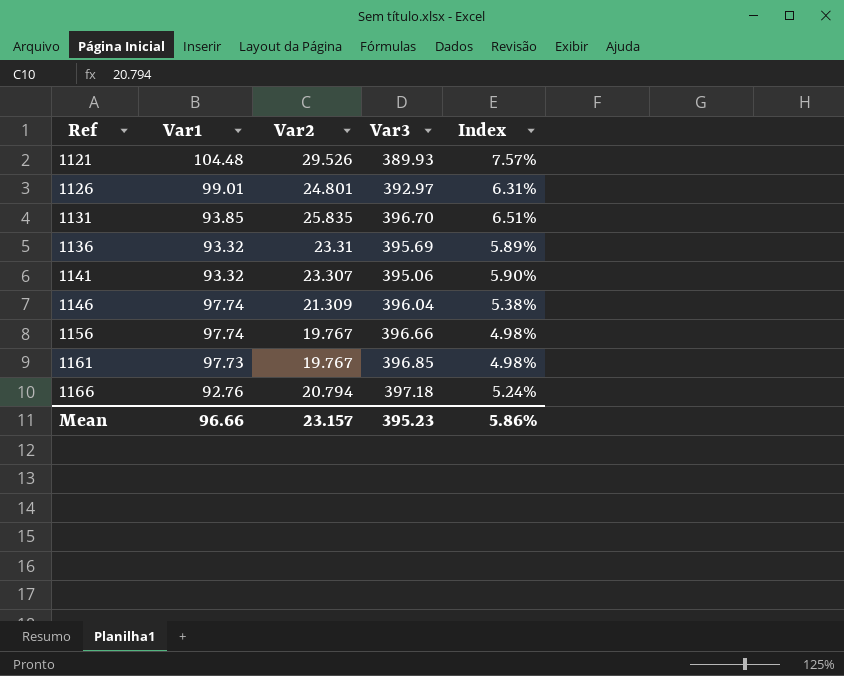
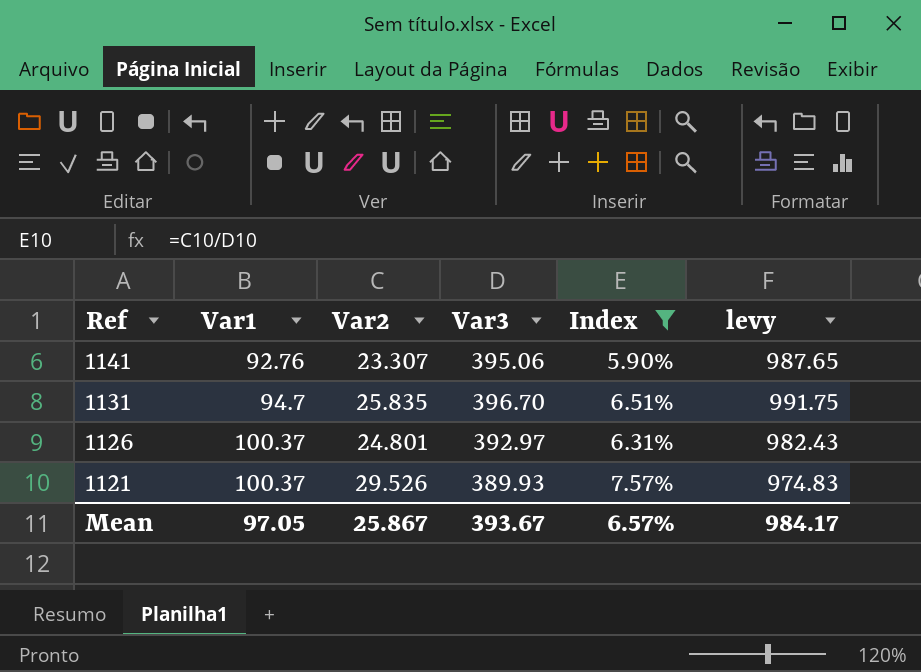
filter: none -> Index >= 5.90%
row order: Ref ascending -> Ref descending
column levy | formula: none -> [Var3] * 2.5
1141 | Var1: 93.32 -> 92.76
1131 | Var1: 93.85 -> 94.7
1126 | Var1: 99.01 -> 100.37
1121 | Var1: 104.48 -> 100.37
Mean | Var1: 96.66 -> 97.05
Mean | Var2: 23.157 -> 25.867
Mean | Var3: 395.23 -> 393.67
Mean | Index: 5.86% -> 6.57%

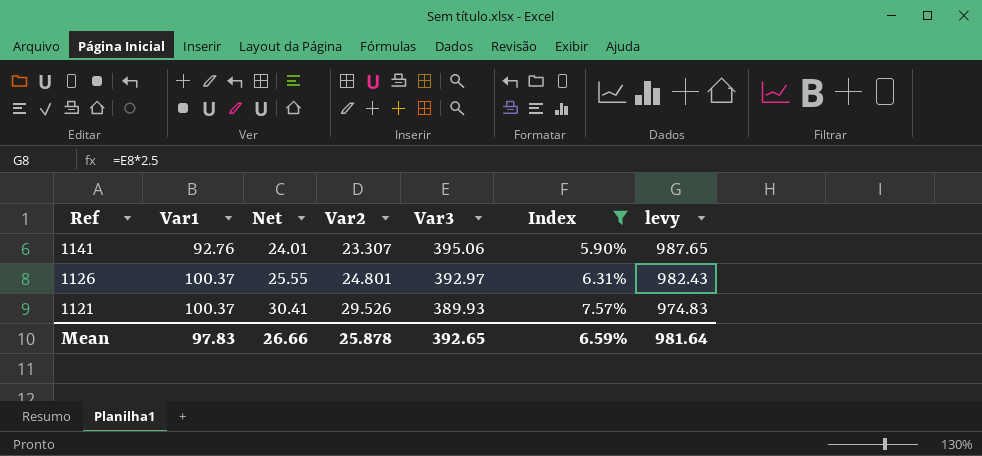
column Net | formula: none -> [Var2] * 1.03
row 1131: 94.7 | 25.835 | 396.70 | 6.51% | 991.75 -> none
Mean | Var1: 97.05 -> 97.83
Mean | Var2: 25.867 -> 25.878
Mean | Var3: 393.67 -> 392.65
Mean | Index: 6.57% -> 6.59%
Mean | levy: 984.17 -> 981.64

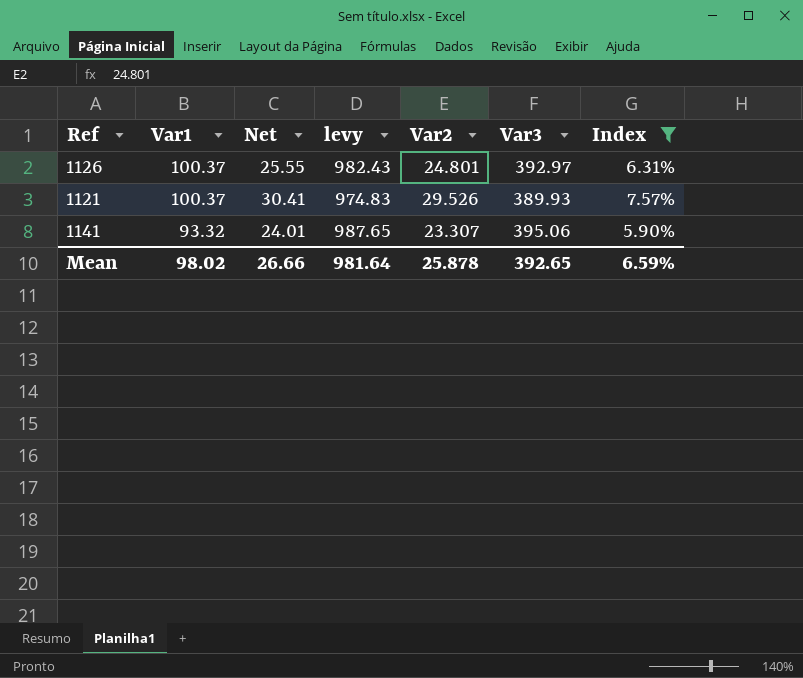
row order: Ref descending -> Var1 descending
column levy | position: 7 -> 4
1141 | Var1: 92.76 -> 93.32
Mean | Var1: 97.83 -> 98.02

